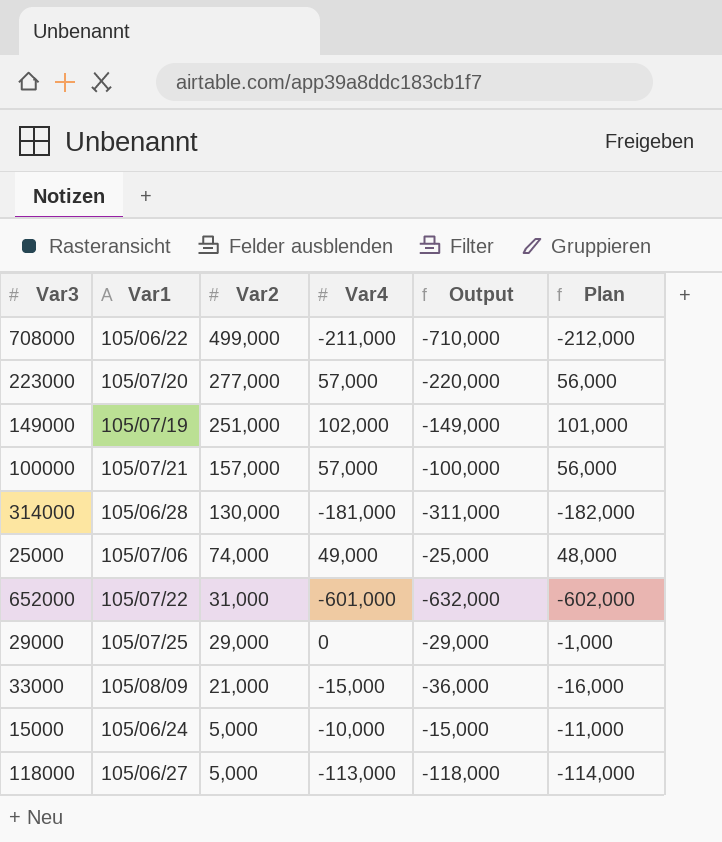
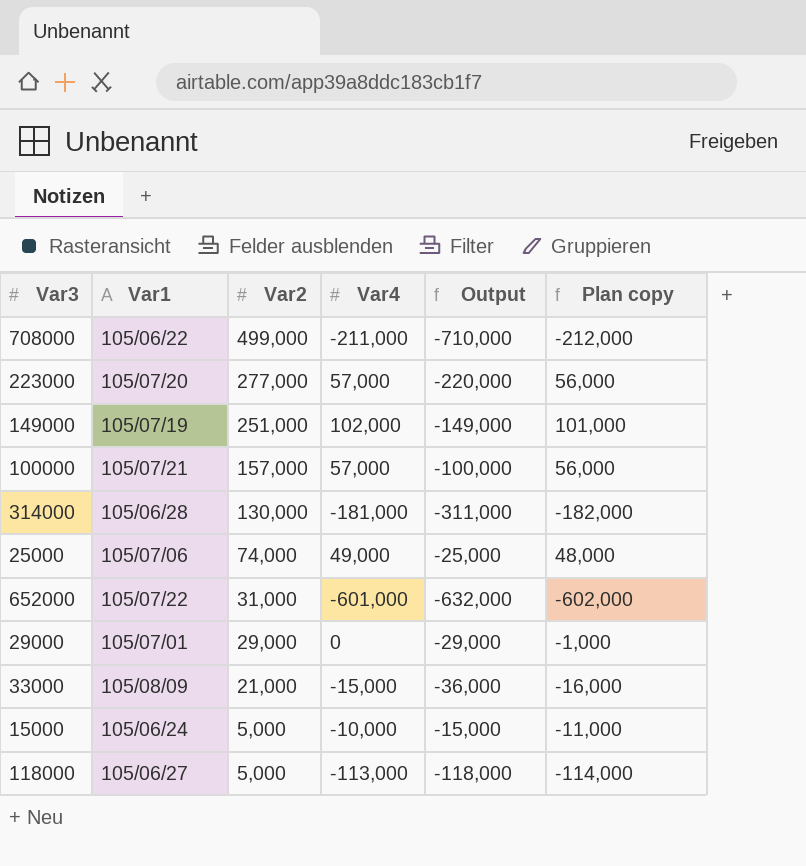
column name: Plan -> Plan copy
29000 | Var1: 105/07/25 -> 105/07/01

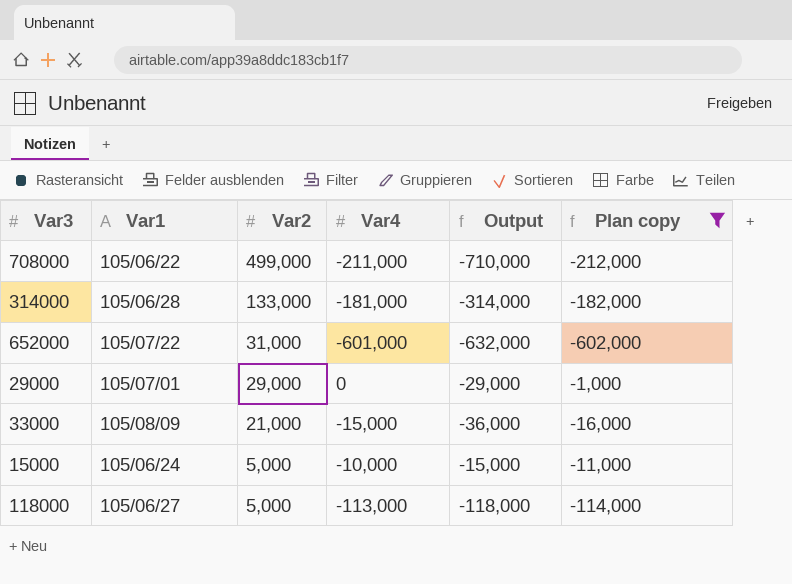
filter: none -> Plan copy <= -1,000
314000 | Var2: 130,000 -> 133,000
314000 | Output: -311,000 -> -314,000

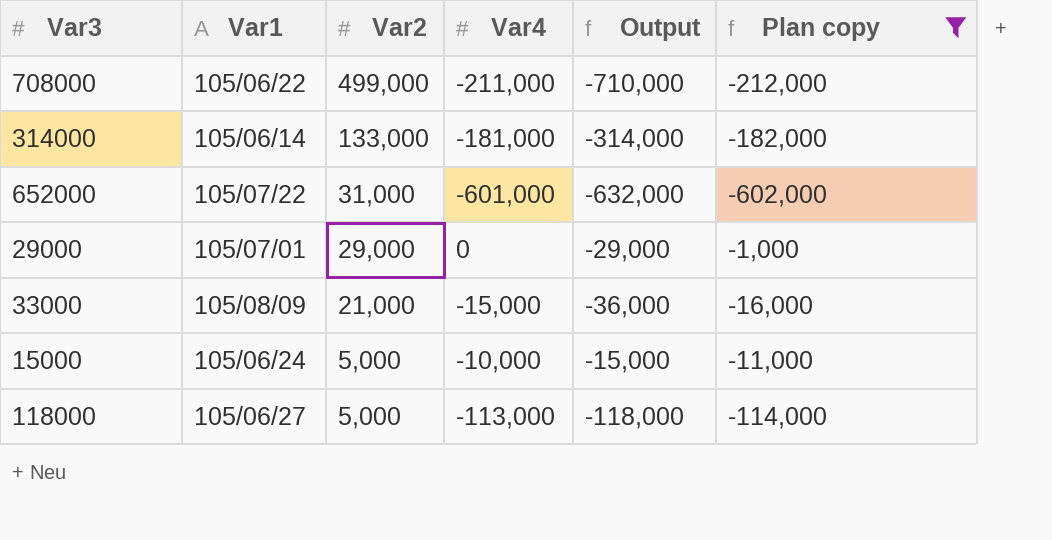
314000 | Var1: 105/06/28 -> 105/06/14

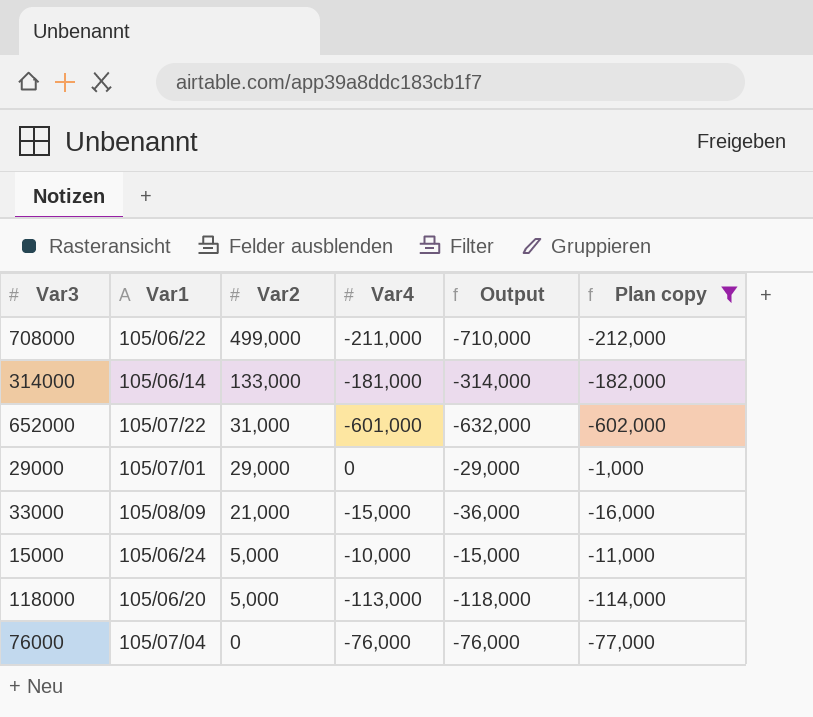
118000 | Var1: 105/06/27 -> 105/06/20
row 76000: none -> 105/07/04 | 0 | -76,000 | -76,000 | -77,000

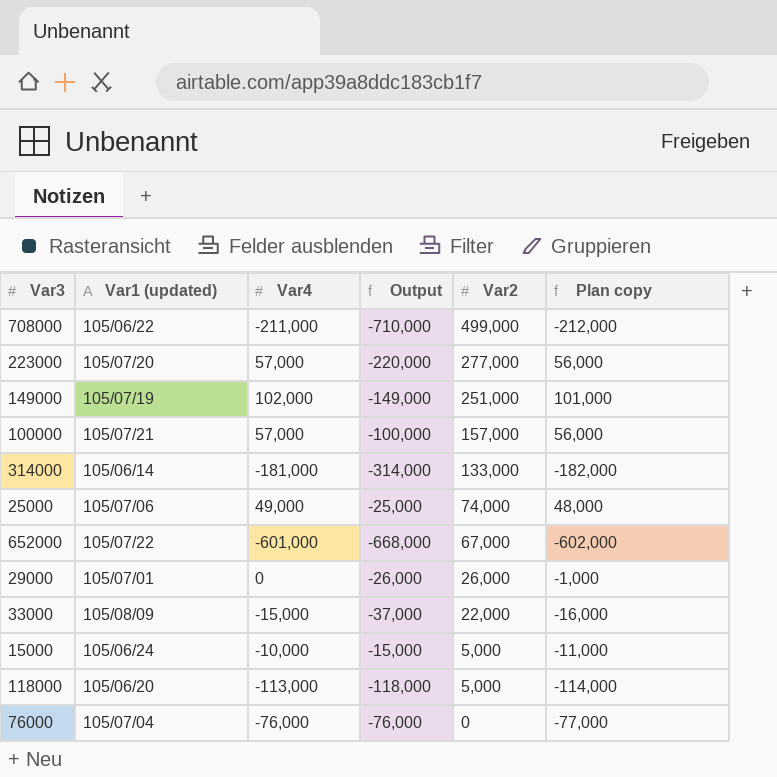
filter: Plan copy <= -1,000 -> none
column name: Var1 -> Var1 (updated)
column Var2 | position: 3 -> 5
652000 | Output: -632,000 -> -668,000
652000 | Var2: 31,000 -> 67,000
29000 | Output: -29,000 -> -26,000
29000 | Var2: 29,000 -> 26,000
33000 | Output: -36,000 -> -37,000
33000 | Var2: 21,000 -> 22,000

